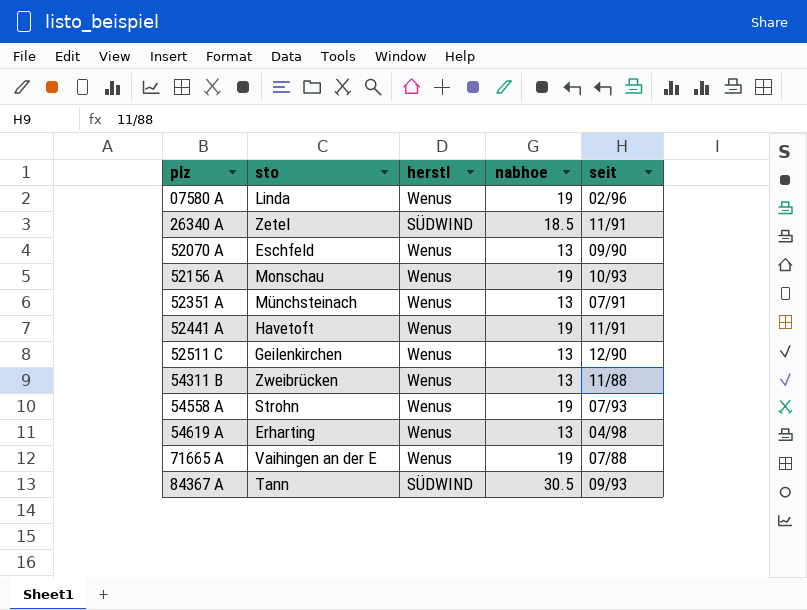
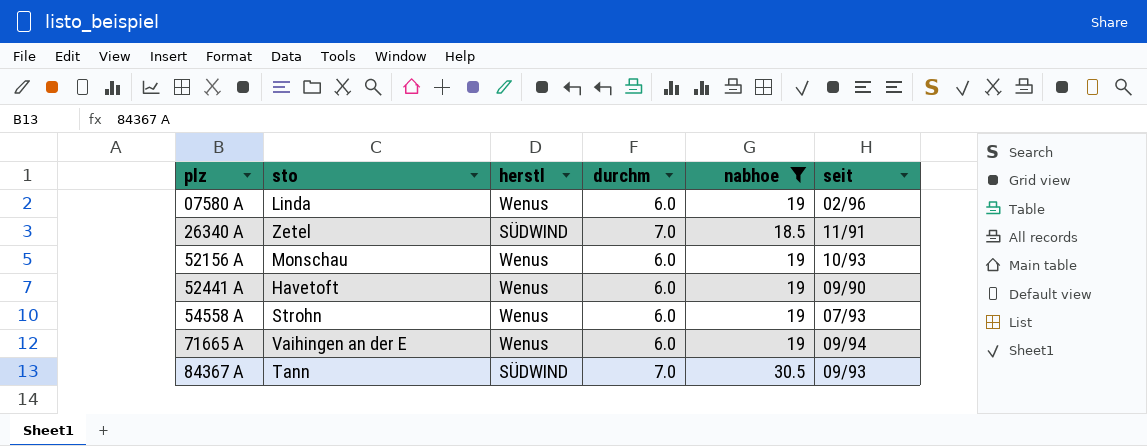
filter: none -> nabhoe != 13
column durchm | position: none -> 4
52441 A | seit: 11/91 -> 09/90
71665 A | seit: 07/88 -> 09/94

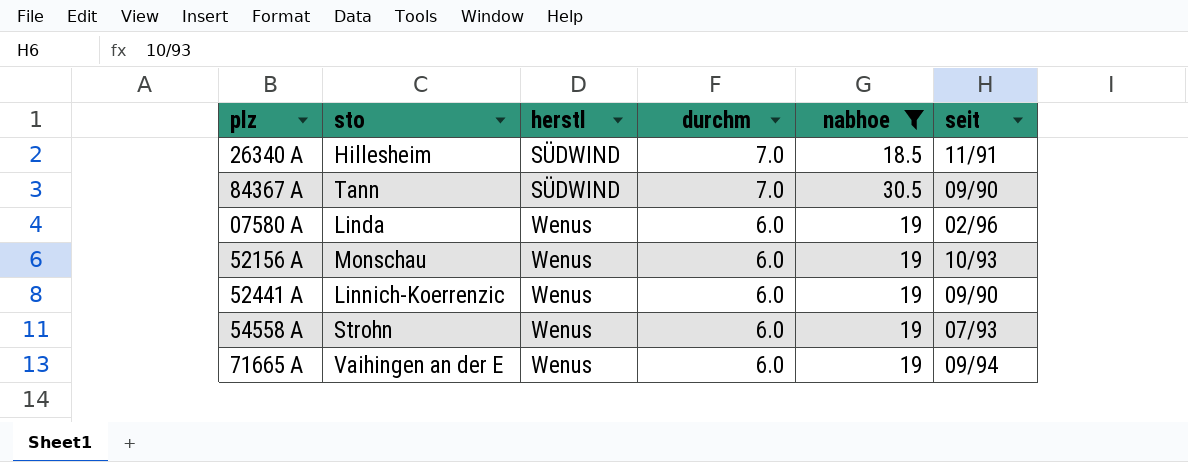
row order: plz ascending -> herstl ascending
26340 A | sto: Zetel -> Hillesheim
84367 A | seit: 09/93 -> 09/90
52441 A | sto: Havetoft -> Linnich-Koerrenzic

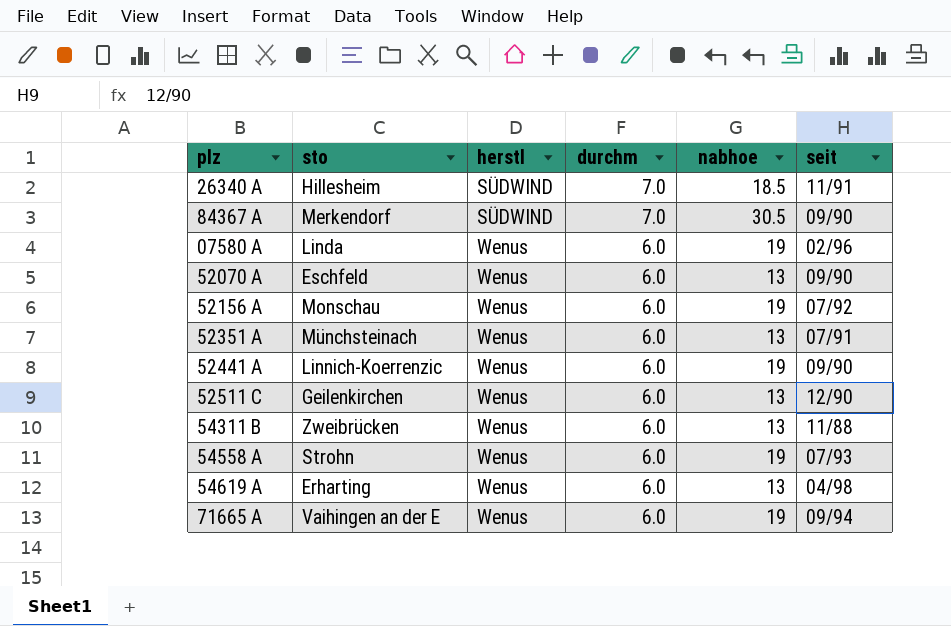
filter: nabhoe != 13 -> none
84367 A | sto: Tann -> Merkendorf
52156 A | seit: 10/93 -> 07/92

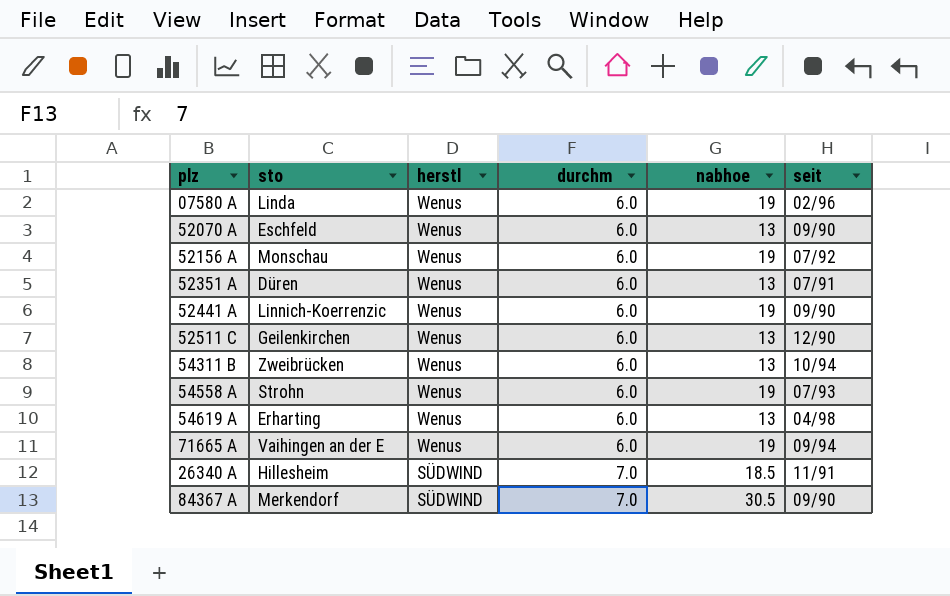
row order: herstl ascending -> herstl descending
52351 A | sto: Münchsteinach -> Düren
54311 B | seit: 11/88 -> 10/94

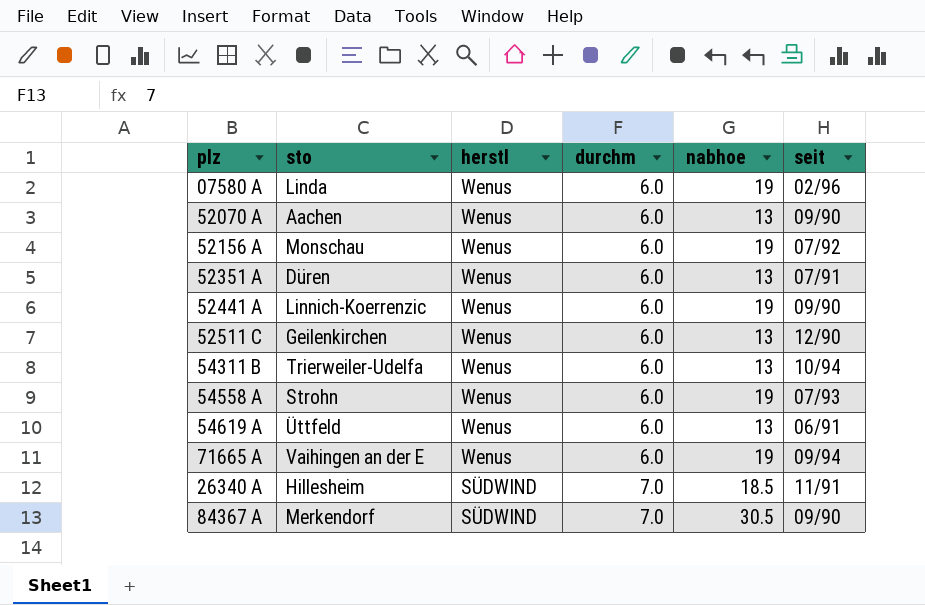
52070 A | sto: Eschfeld -> Aachen
54311 B | sto: Zweibrücken -> Trierweiler-Udelfa
54619 A | sto: Erharting -> Üttfeld
54619 A | seit: 04/98 -> 06/91

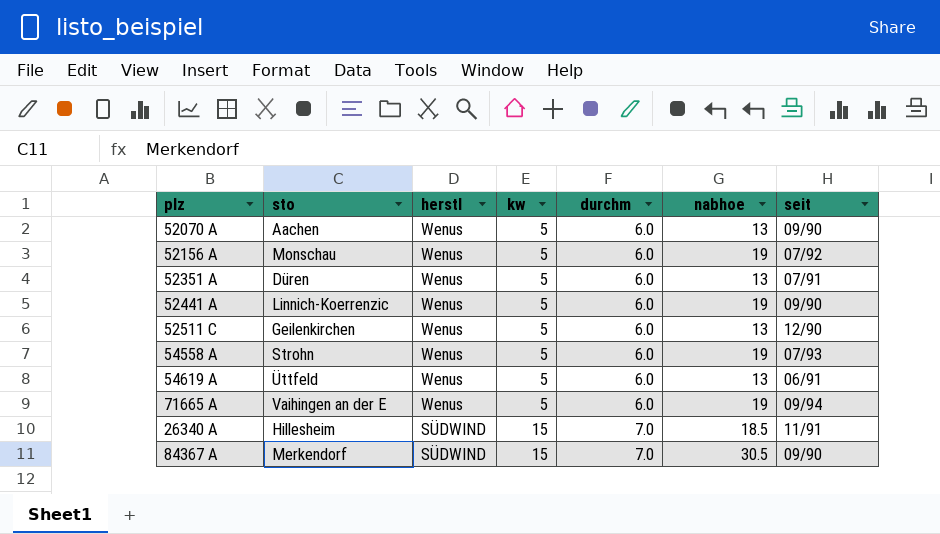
column kw | position: none -> 4
row 07580 A: Linda | Wenus | 6.0 | 19 | 02/96 -> none
row 54311 B: Trierweiler-Udelfa | Wenus | 6.0 | 13 | 10/94 -> none

